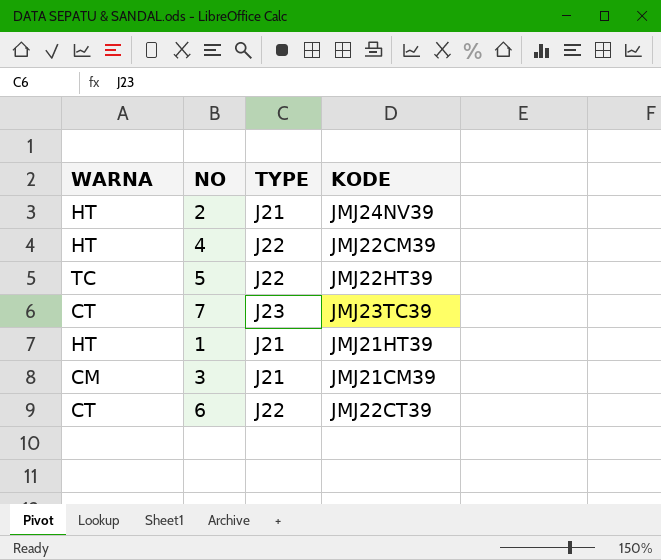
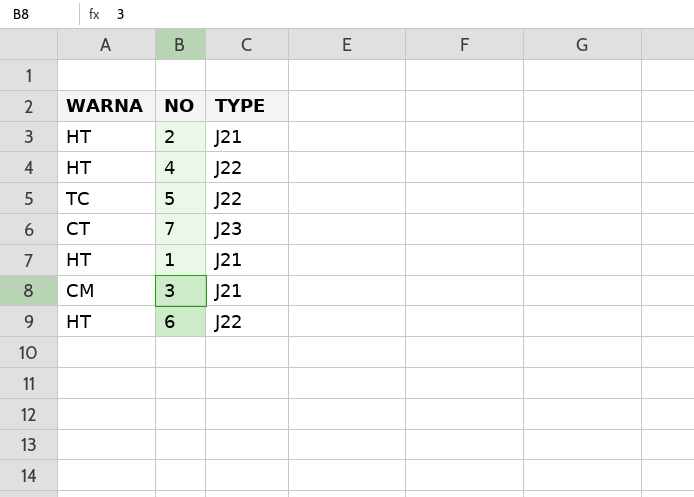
column KODE | position: 4 -> none
6 | WARNA: CT -> HT

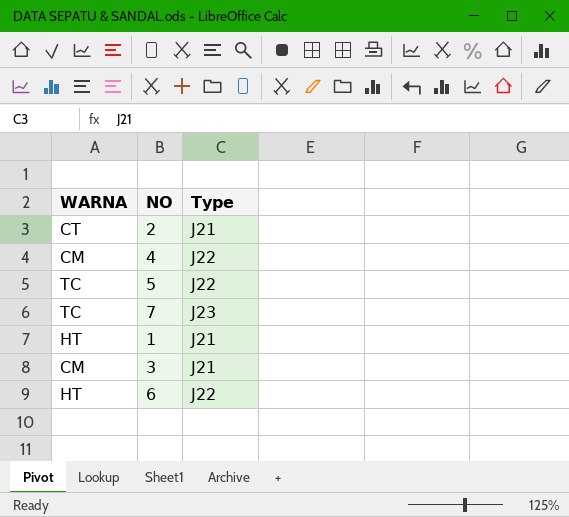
column name: TYPE -> Type
2 | WARNA: HT -> CT
4 | WARNA: HT -> CM
7 | WARNA: CT -> TC

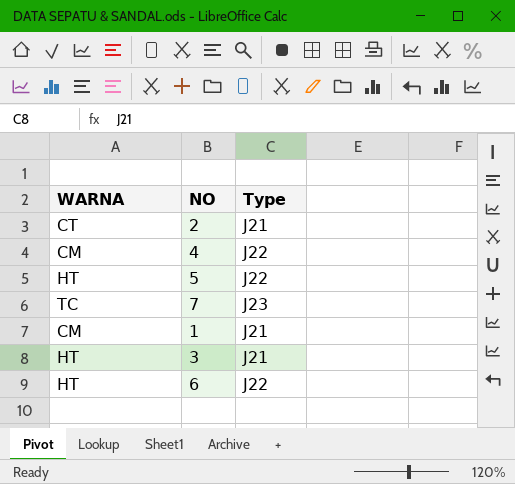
5 | WARNA: TC -> HT
1 | WARNA: HT -> CM
3 | WARNA: CM -> HT

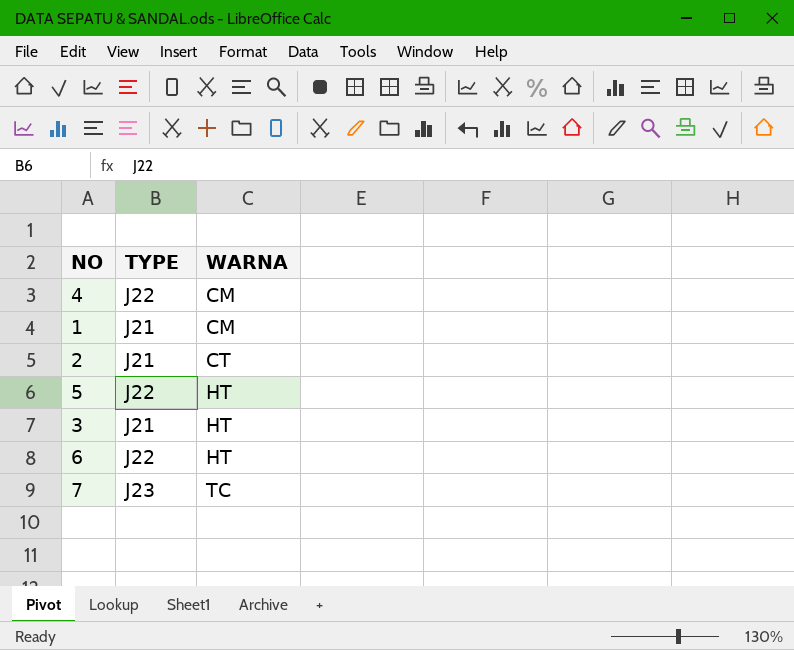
row order: none -> WARNA ascending
column name: Type -> TYPE
column WARNA | position: 1 -> 3

